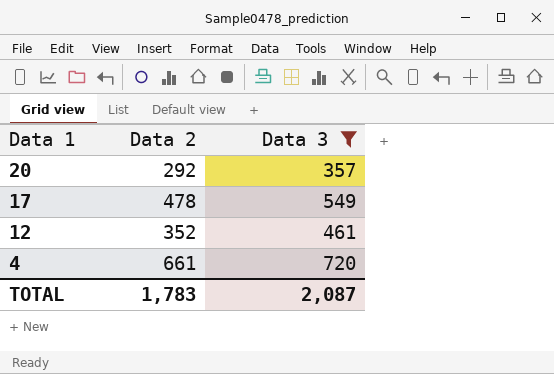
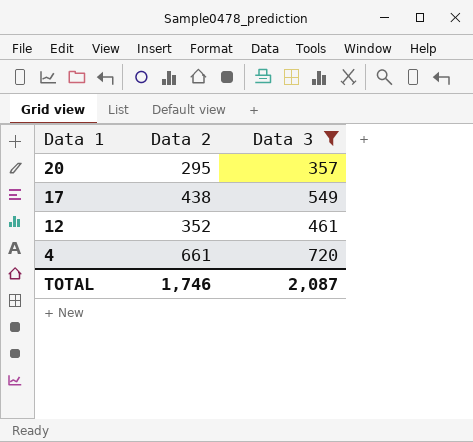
20 | Data 2: 292 -> 295
17 | Data 2: 478 -> 438
TOTAL | Data 2: 1,783 -> 1,746

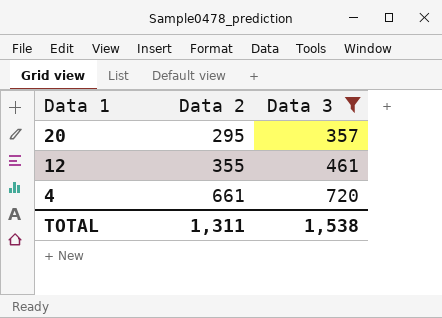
row 17: 438 | 549 -> none
12 | Data 2: 352 -> 355
TOTAL | Data 2: 1,746 -> 1,311
TOTAL | Data 3: 2,087 -> 1,538

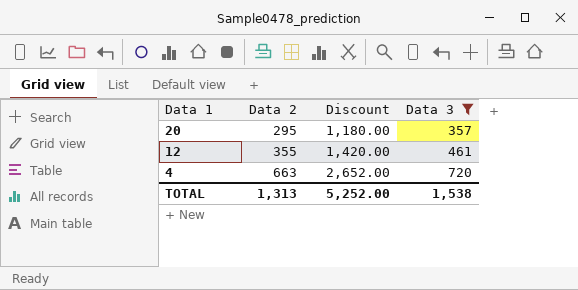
column Discount | formula: none -> [Data 2] * 4
4 | Data 2: 661 -> 663
TOTAL | Data 2: 1,311 -> 1,313

